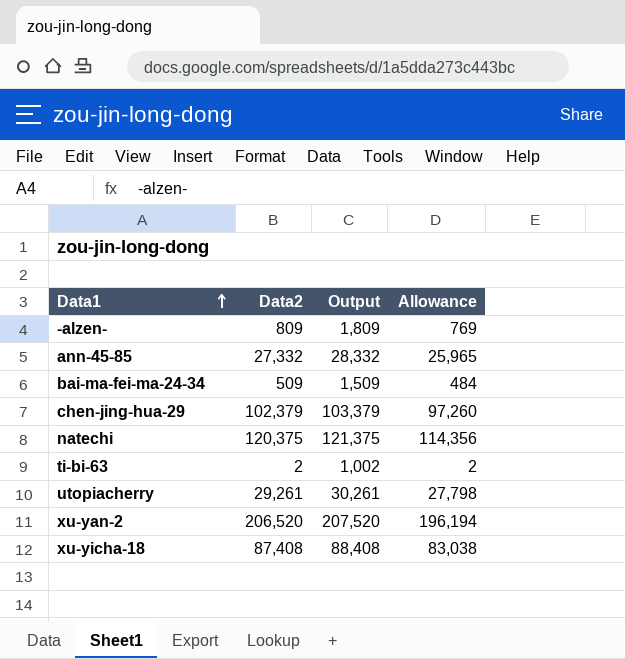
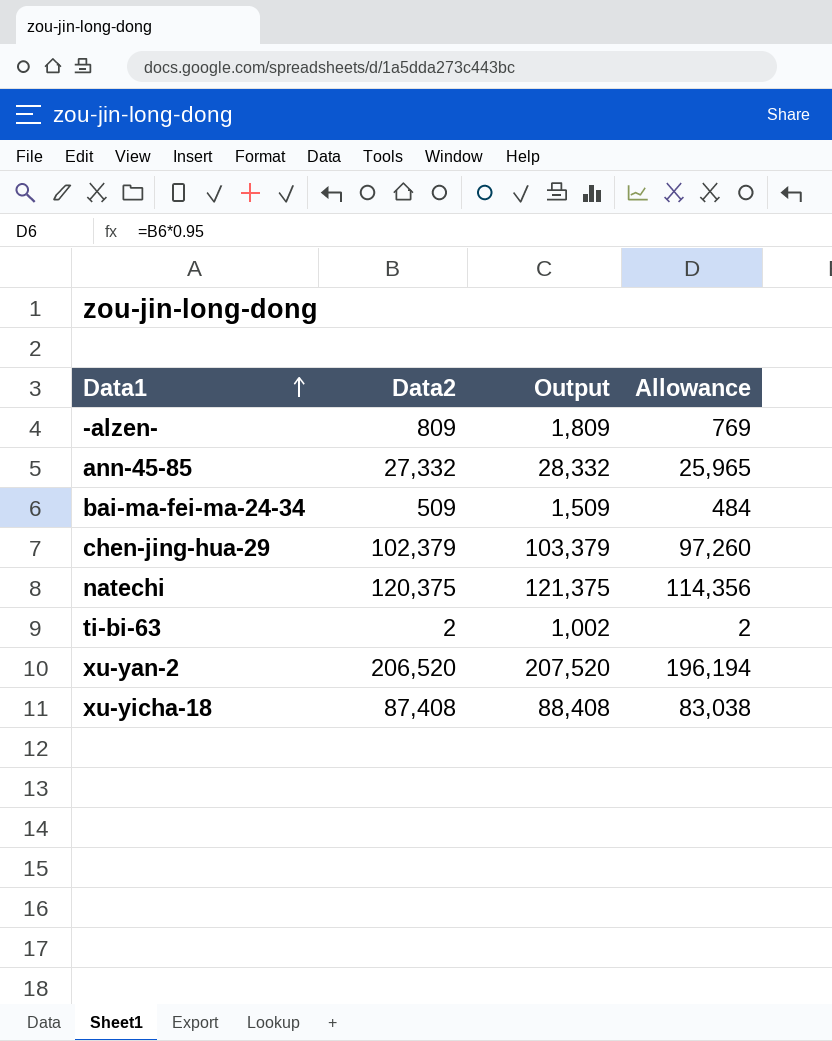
row utopiacherry: 29,261 | 30,261 | 27,798 -> none

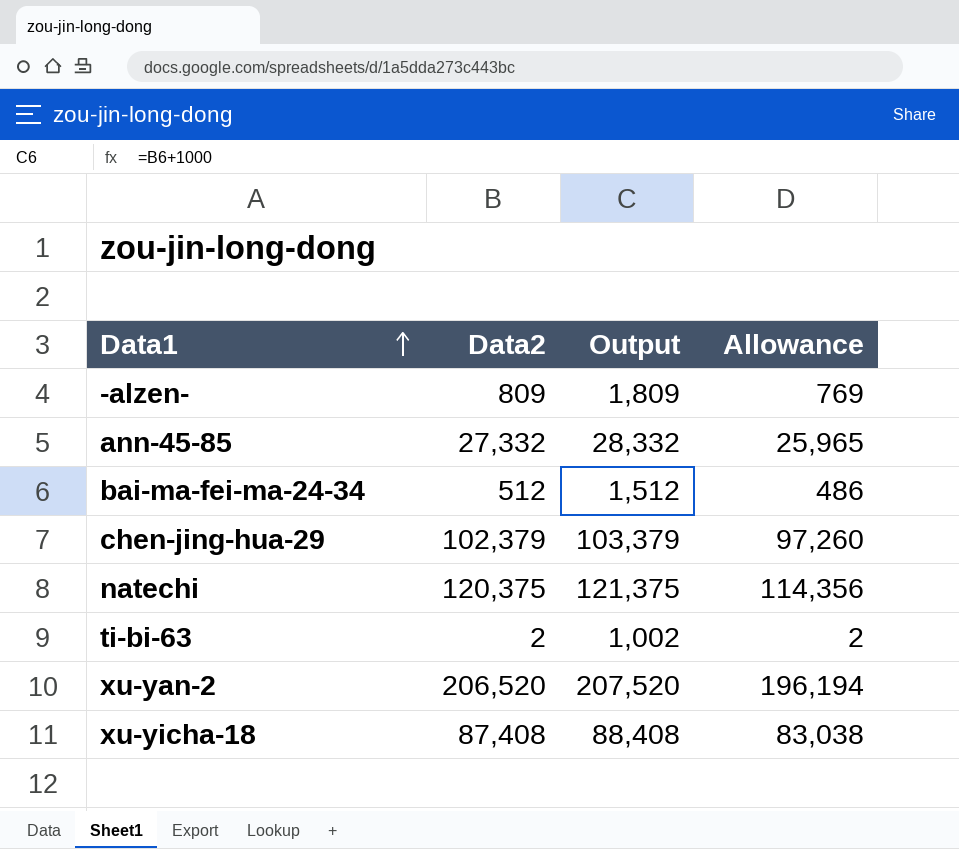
bai-ma-fei-ma-24-34 | Data2: 509 -> 512
bai-ma-fei-ma-24-34 | Output: 1,509 -> 1,512
bai-ma-fei-ma-24-34 | Allowance: 484 -> 486

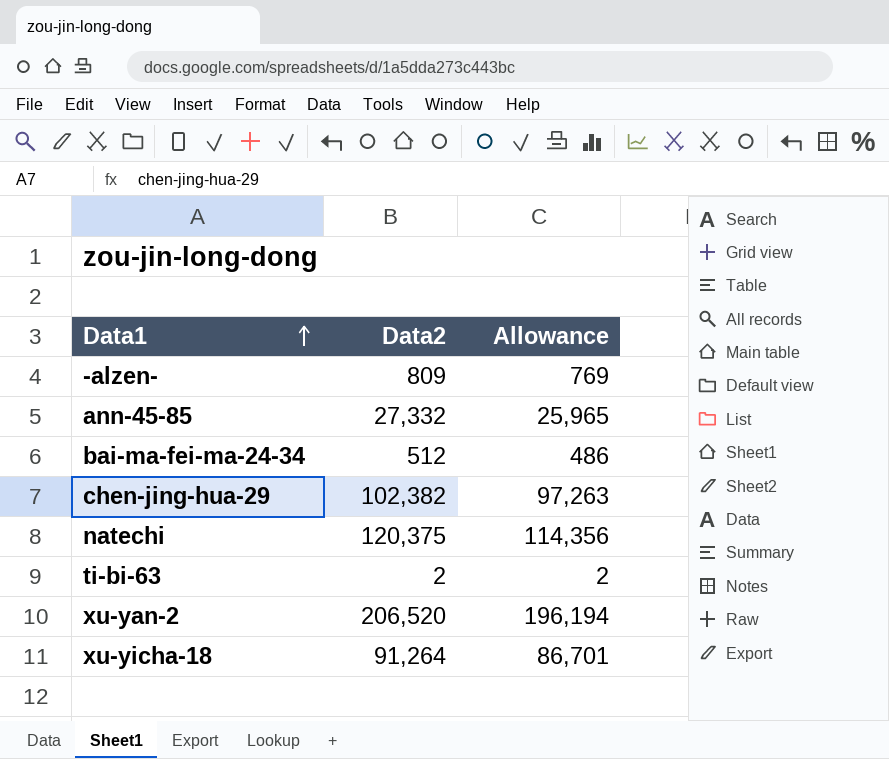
column Output | formula: [Data2] + 1000 -> none
chen-jing-hua-29 | Data2: 102,379 -> 102,382
chen-jing-hua-29 | Allowance: 97,260 -> 97,263
xu-yicha-18 | Data2: 87,408 -> 91,264
xu-yicha-18 | Allowance: 83,038 -> 86,701

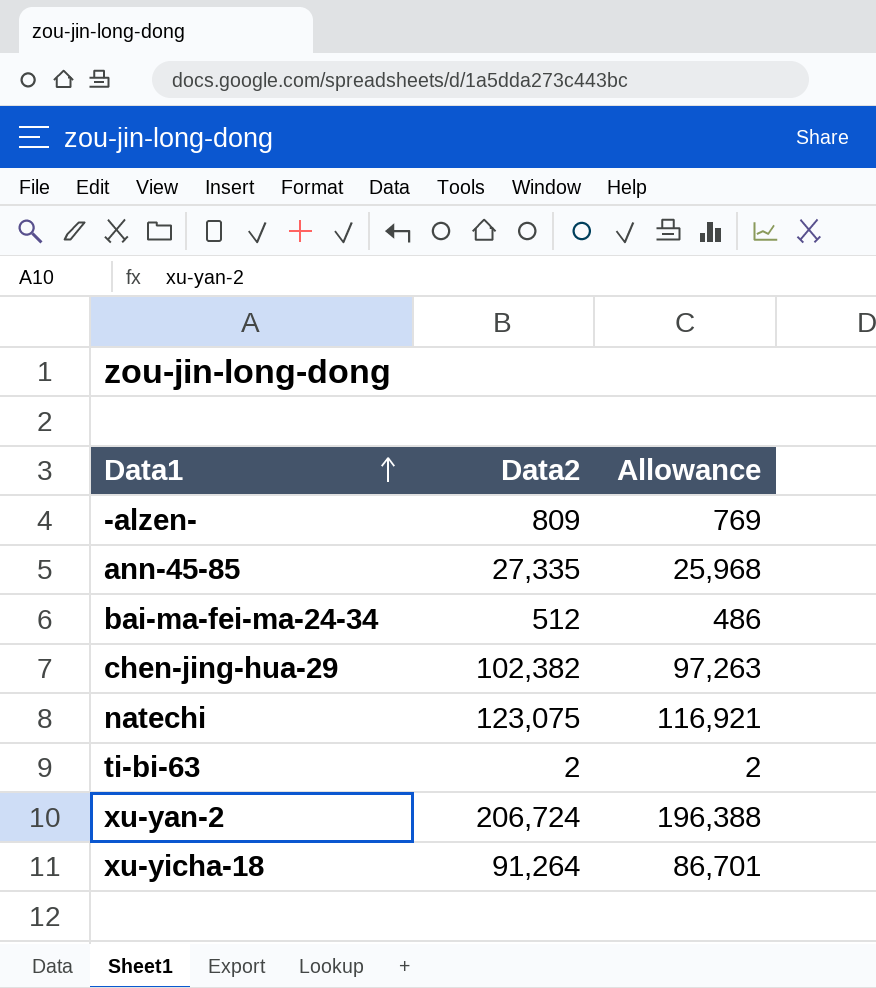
ann-45-85 | Data2: 27,332 -> 27,335
ann-45-85 | Allowance: 25,965 -> 25,968
natechi | Data2: 120,375 -> 123,075
natechi | Allowance: 114,356 -> 116,921
xu-yan-2 | Data2: 206,520 -> 206,724
xu-yan-2 | Allowance: 196,194 -> 196,388

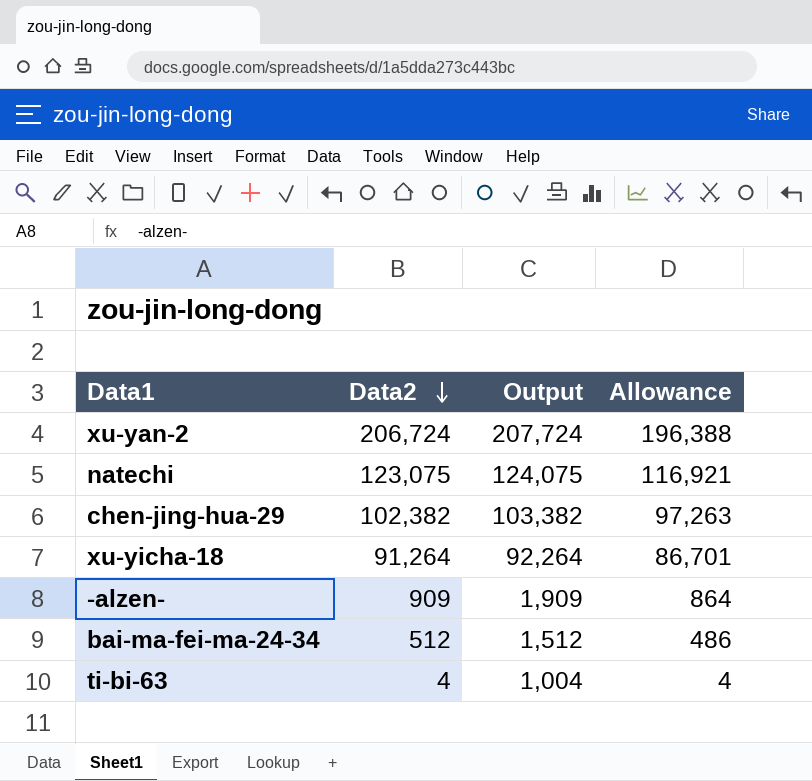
row order: Data1 ascending -> Data2 descending
column Output | formula: none -> [Data2] + 1000
row ann-45-85: 27,335 | 25,968 -> none
-alzen- | Data2: 809 -> 909
-alzen- | Allowance: 769 -> 864
ti-bi-63 | Data2: 2 -> 4
ti-bi-63 | Allowance: 2 -> 4

